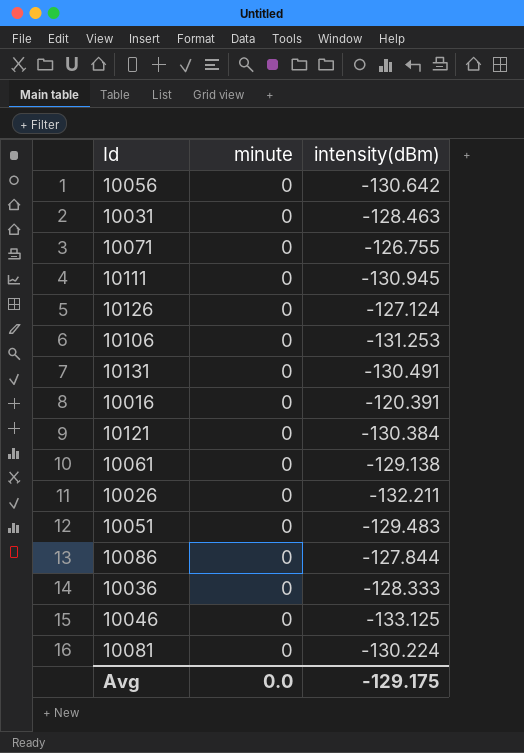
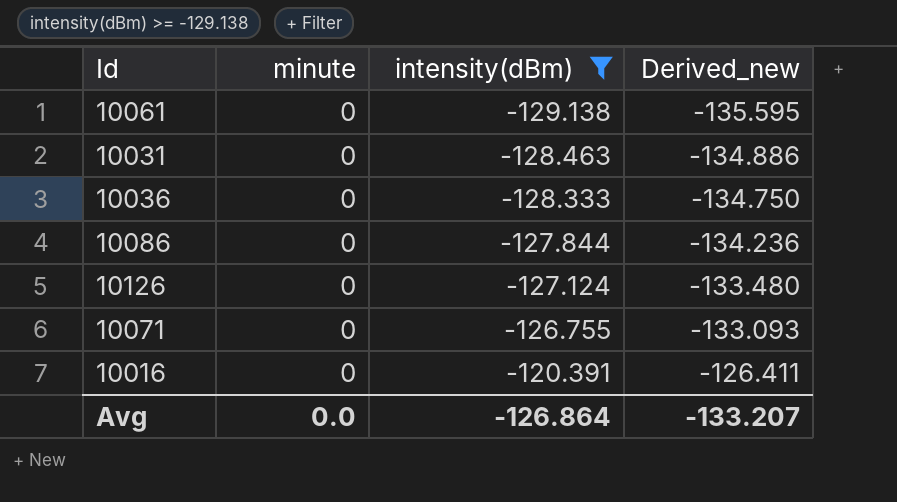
filter: none -> intensity(dBm) >= -129.138
row order: none -> intensity(dBm) ascending
column Derived_new | formula: none -> [intensity(dBm)] * 1.05
Avg | intensity(dBm): -129.175 -> -126.864

